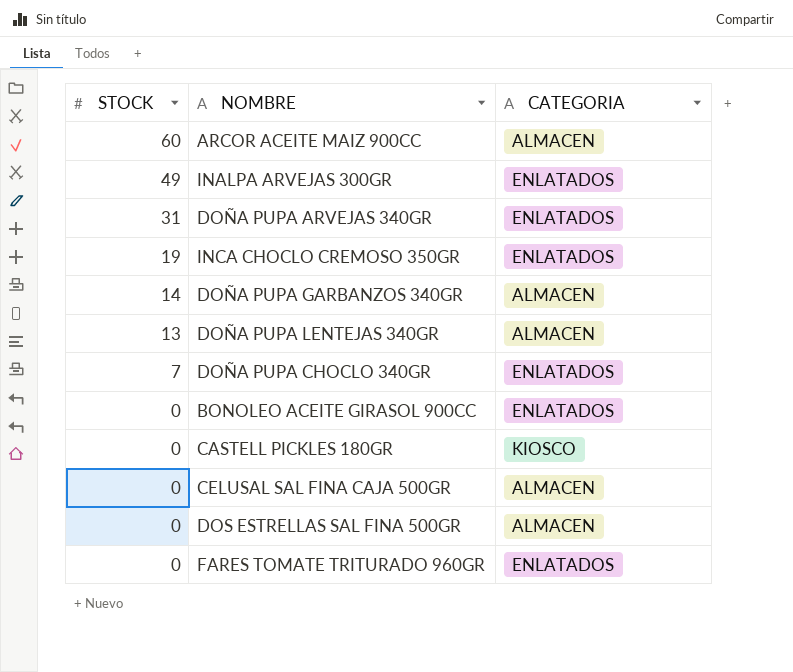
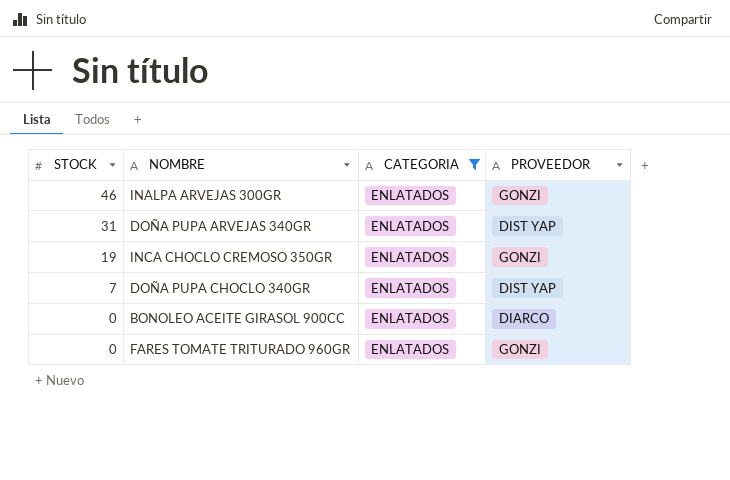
filter: none -> CATEGORIA = ENLATADOS
column PROVEEDOR | position: none -> 4
INALPA ARVEJAS 300GR | STOCK: 49 -> 46

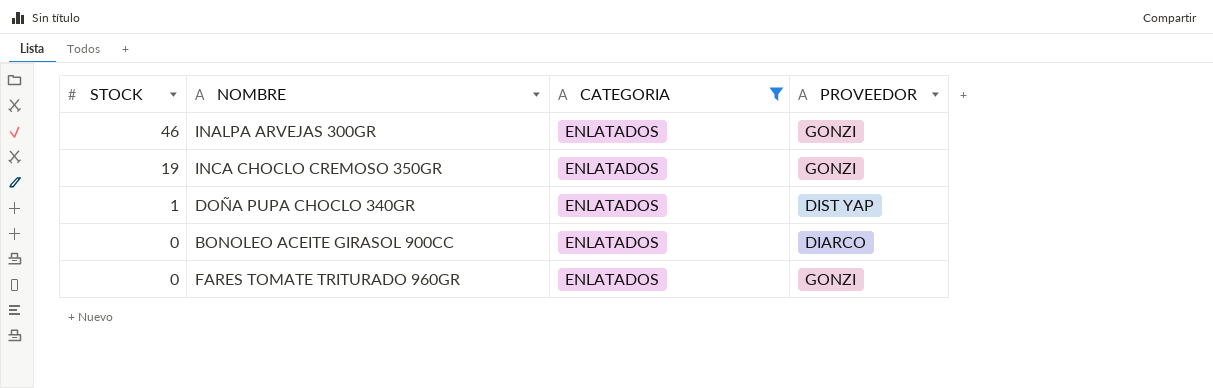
row DOÑA PUPA ARVEJAS 340GR: 31 | ENLATADOS | DIST YAP -> none
DOÑA PUPA CHOCLO 340GR | STOCK: 7 -> 1

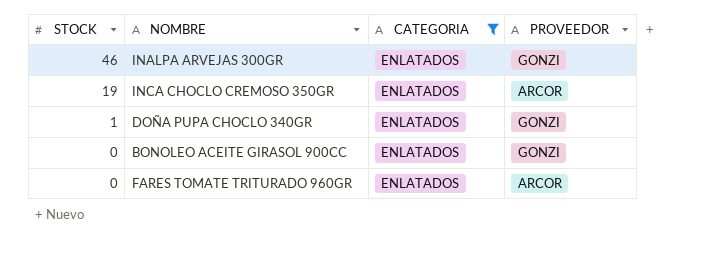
INCA CHOCLO CREMOSO 350GR | PROVEEDOR: GONZI -> ARCOR
DOÑA PUPA CHOCLO 340GR | PROVEEDOR: DIST YAP -> GONZI
BONOLEO ACEITE GIRASOL 900CC | PROVEEDOR: DIARCO -> GONZI
FARES TOMATE TRITURADO 960GR | PROVEEDOR: GONZI -> ARCOR

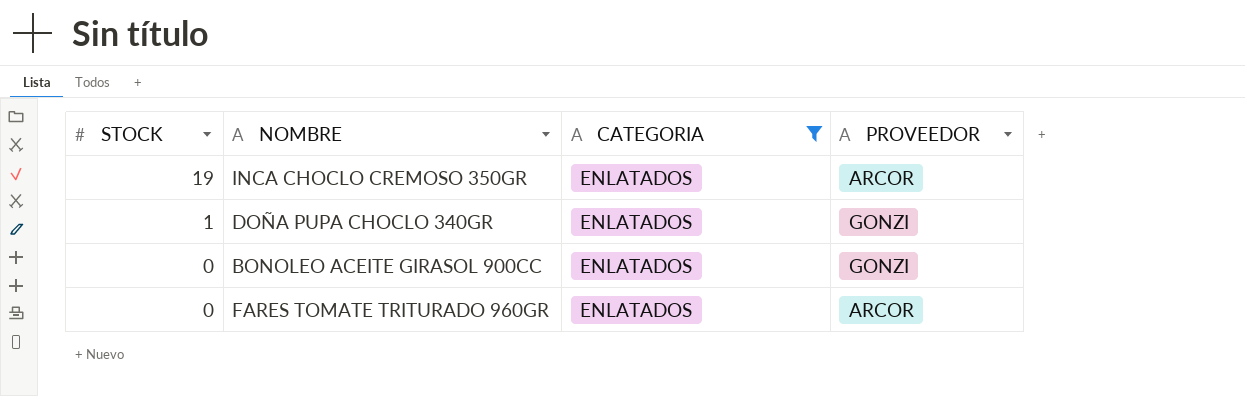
row INALPA ARVEJAS 300GR: 46 | ENLATADOS | GONZI -> none

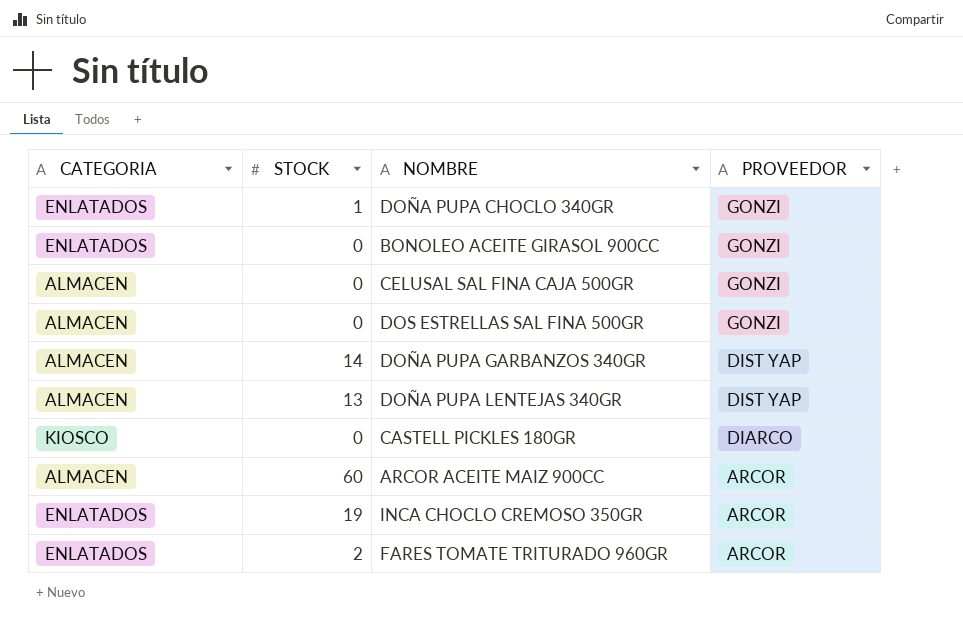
filter: CATEGORIA = ENLATADOS -> none
row order: STOCK descending -> PROVEEDOR descending
column CATEGORIA | position: 3 -> 1
FARES TOMATE TRITURADO 960GR | STOCK: 0 -> 2

